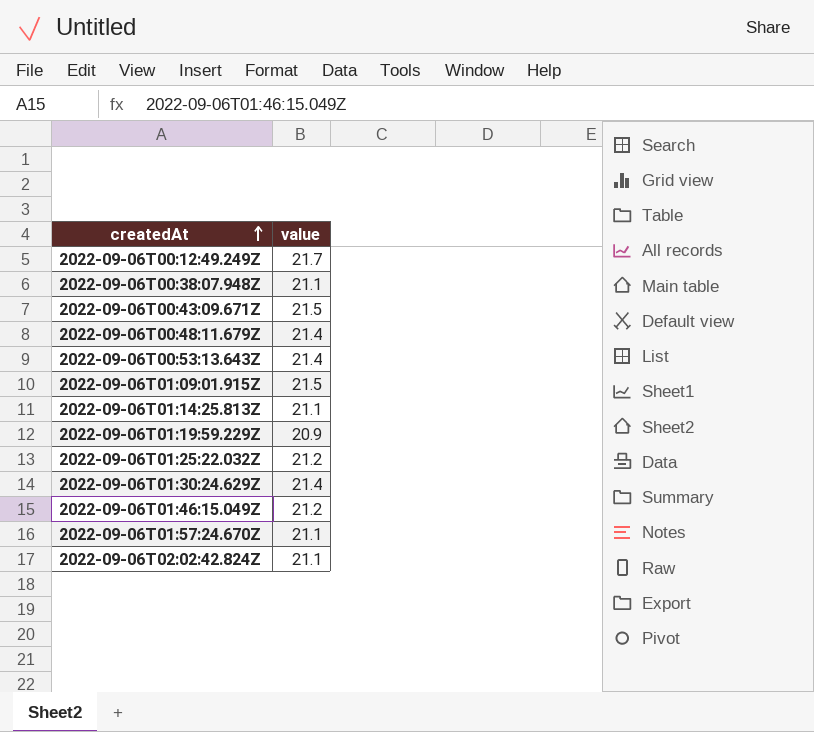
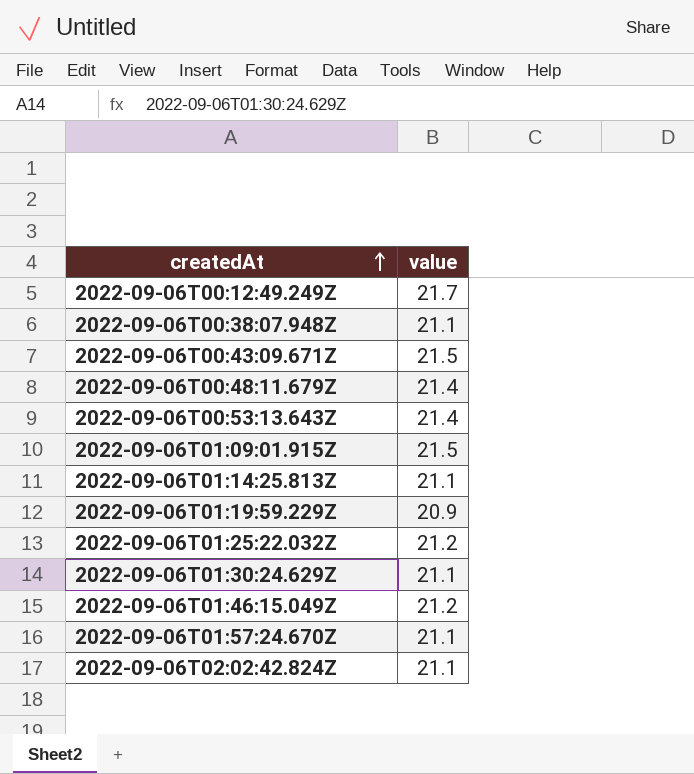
2022-09-06T01:30:24.629Z | value: 21.4 -> 21.1

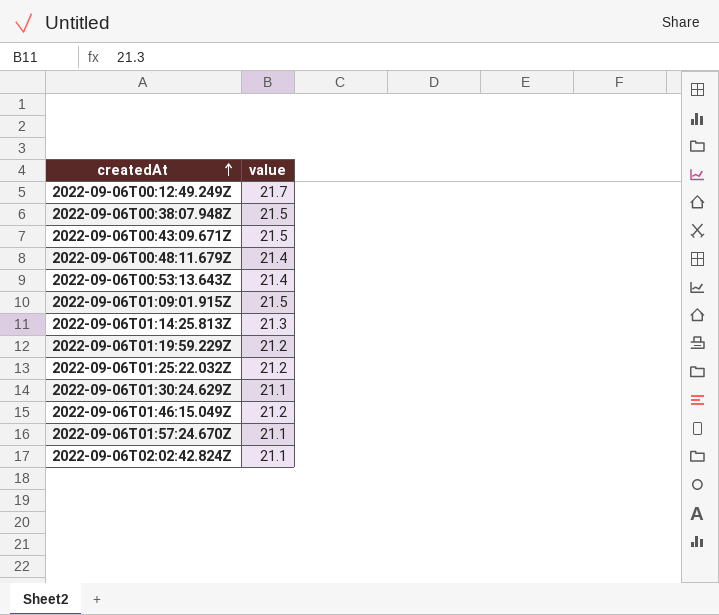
2022-09-06T00:38:07.948Z | value: 21.1 -> 21.5
2022-09-06T01:14:25.813Z | value: 21.1 -> 21.3
2022-09-06T01:19:59.229Z | value: 20.9 -> 21.2

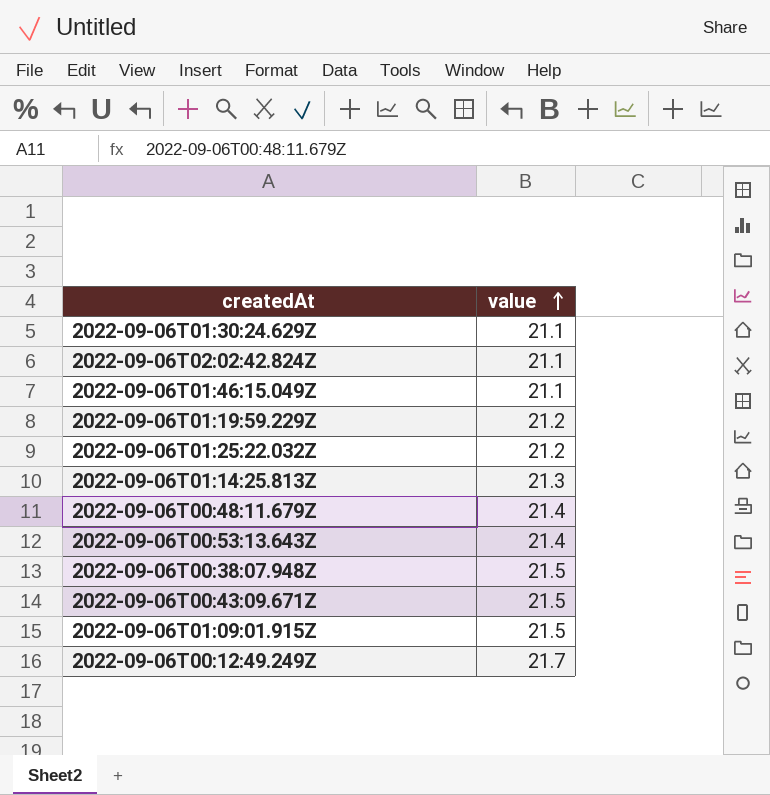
row order: createdAt ascending -> value ascending
row 2022-09-06T01:57:24.670Z: 21.1 -> none
2022-09-06T01:46:15.049Z | value: 21.2 -> 21.1

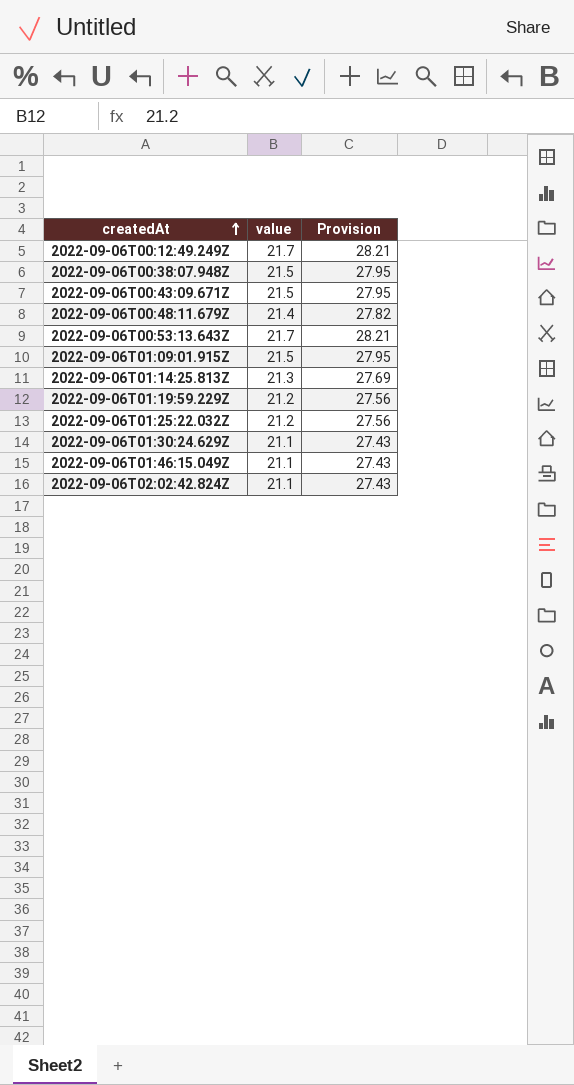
row order: value ascending -> createdAt ascending
column Provision | formula: none -> [value] * 1.3
2022-09-06T00:53:13.643Z | value: 21.4 -> 21.7

